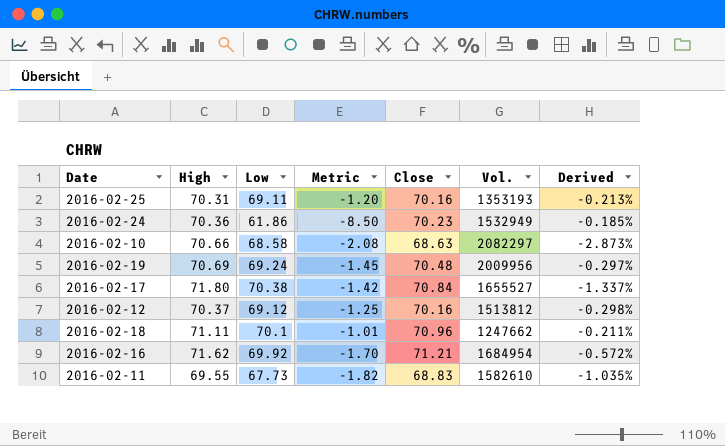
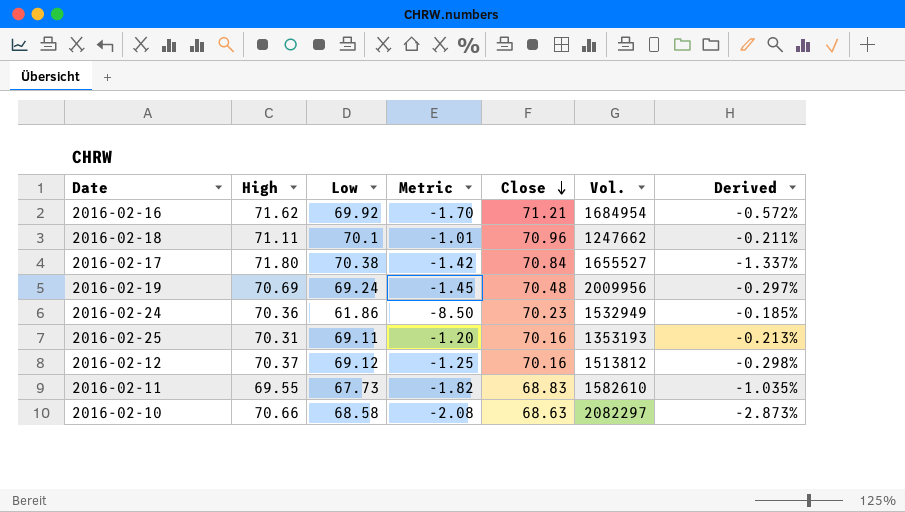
row order: none -> Close descending

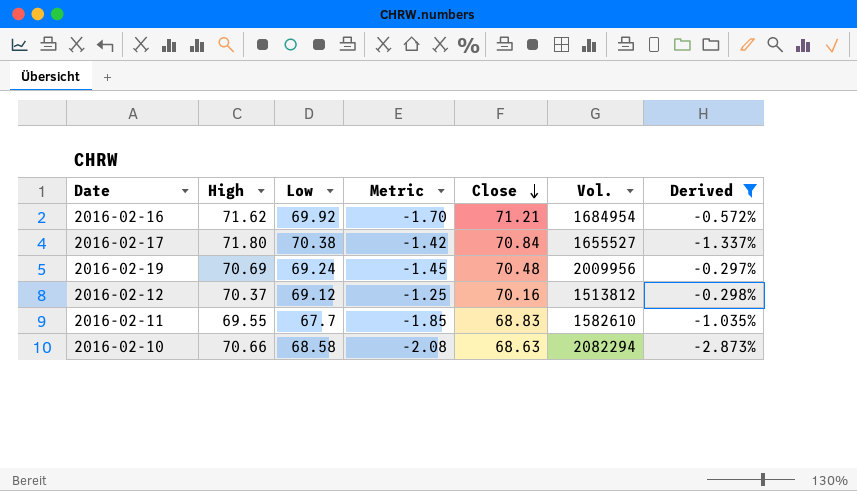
filter: none -> Derived <= -0.297%
2016-02-11 | Low: 67.73 -> 67.7
2016-02-11 | Metric: -1.82 -> -1.85
2016-02-10 | Vol.: 2082297 -> 2082294

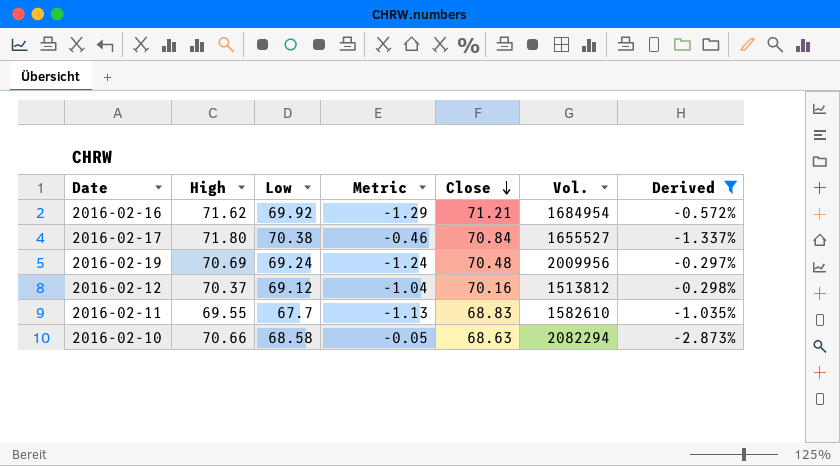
column Metric | formula: [Low] - [High] -> [Low] - [Close]

